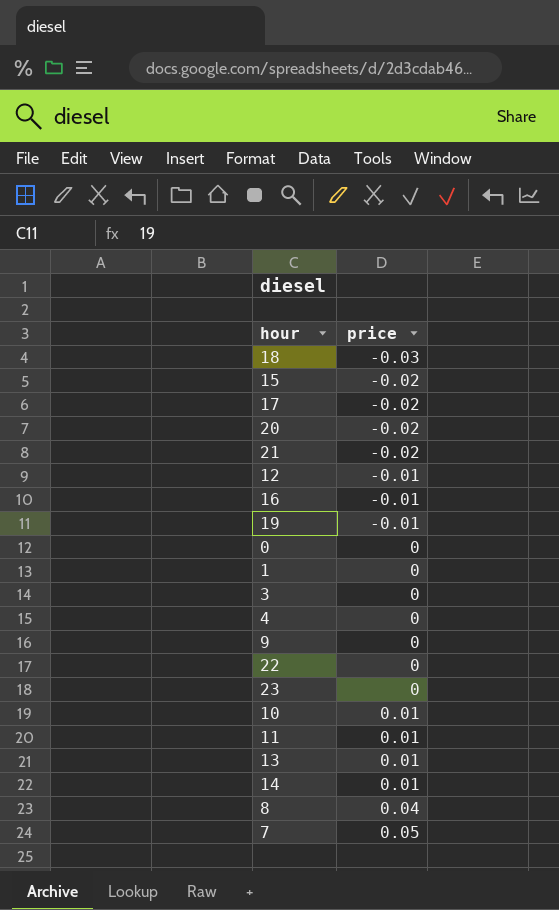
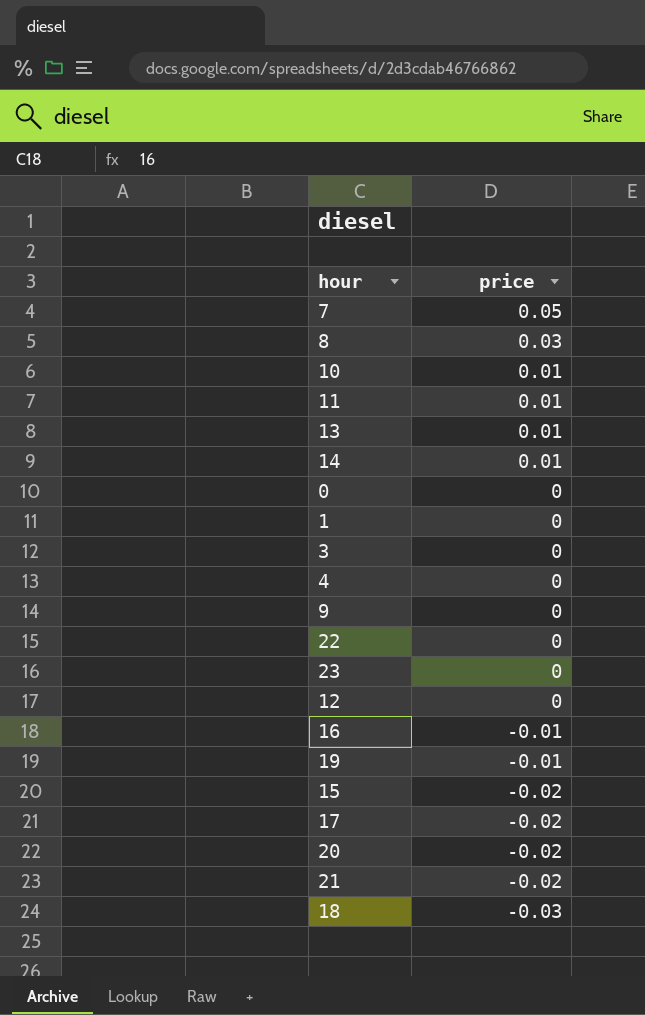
row order: price ascending -> price descending
8 | price: 0.04 -> 0.03
12 | price: -0.01 -> 0

